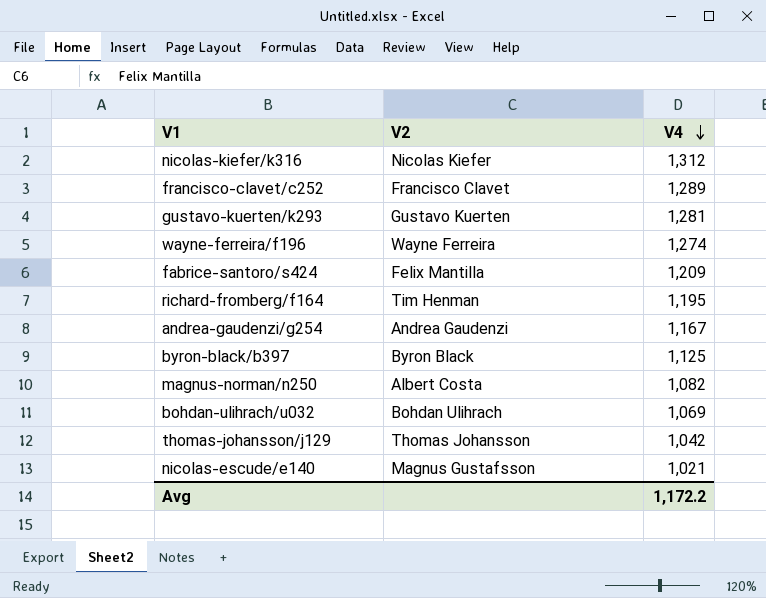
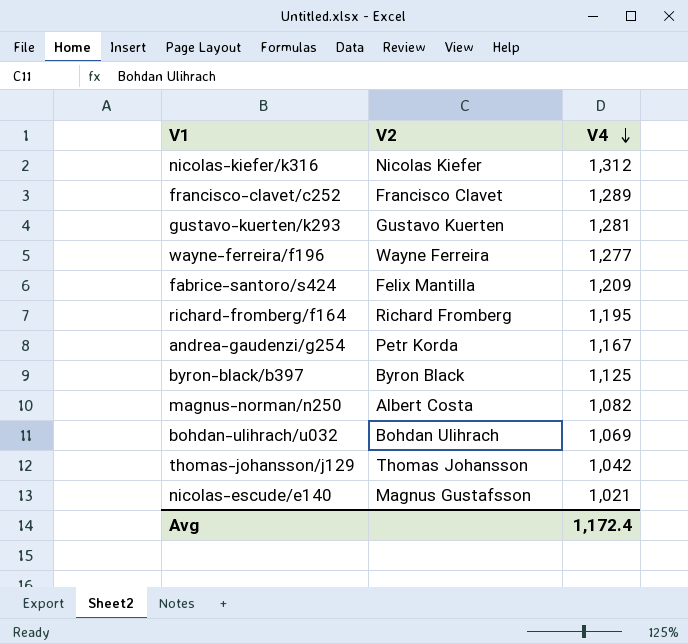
wayne-ferreira/f196 | V4: 1,274 -> 1,277
richard-fromberg/f164 | V2: Tim Henman -> Richard Fromberg
andrea-gaudenzi/g254 | V2: Andrea Gaudenzi -> Petr Korda
Avg | V4: 1,172.2 -> 1,172.4

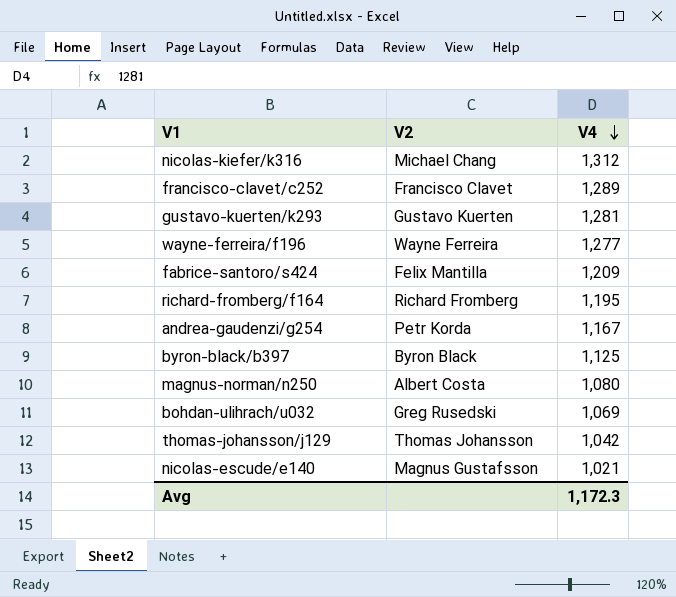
nicolas-kiefer/k316 | V2: Nicolas Kiefer -> Michael Chang
magnus-norman/n250 | V4: 1,082 -> 1,080
bohdan-ulihrach/u032 | V2: Bohdan Ulihrach -> Greg Rusedski
Avg | V4: 1,172.4 -> 1,172.3

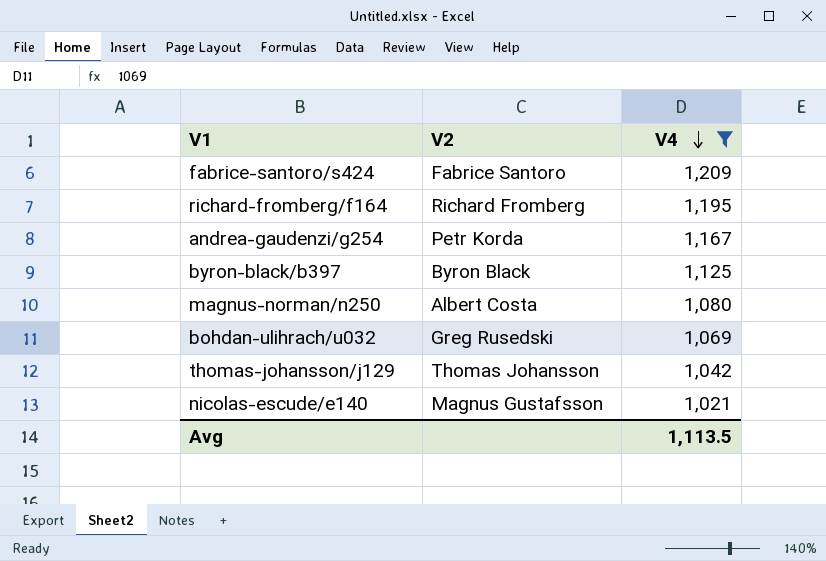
filter: none -> V4 <= 1,209
fabrice-santoro/s424 | V2: Felix Mantilla -> Fabrice Santoro
Avg | V4: 1,172.3 -> 1,113.5

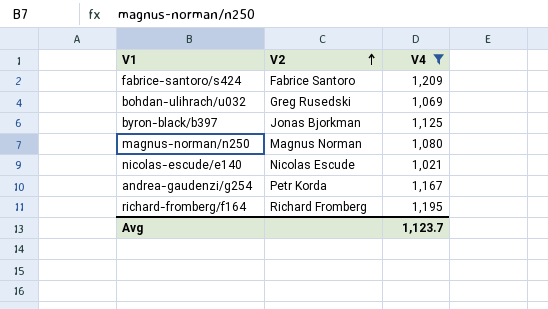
row order: V4 descending -> V2 ascending
row thomas-johansson/j129: Thomas Johansson | 1,042 -> none
byron-black/b397 | V2: Byron Black -> Jonas Bjorkman
magnus-norman/n250 | V2: Albert Costa -> Magnus Norman
nicolas-escude/e140 | V2: Magnus Gustafsson -> Nicolas Escude
Avg | V4: 1,113.5 -> 1,123.7

